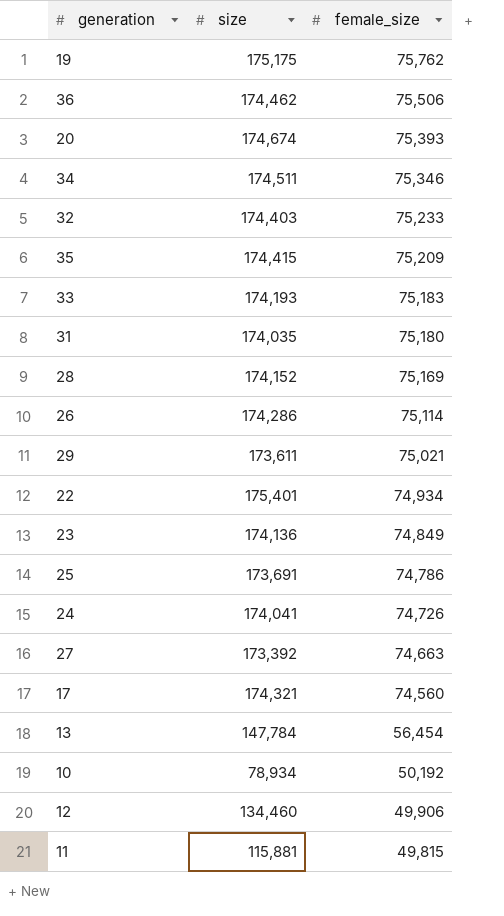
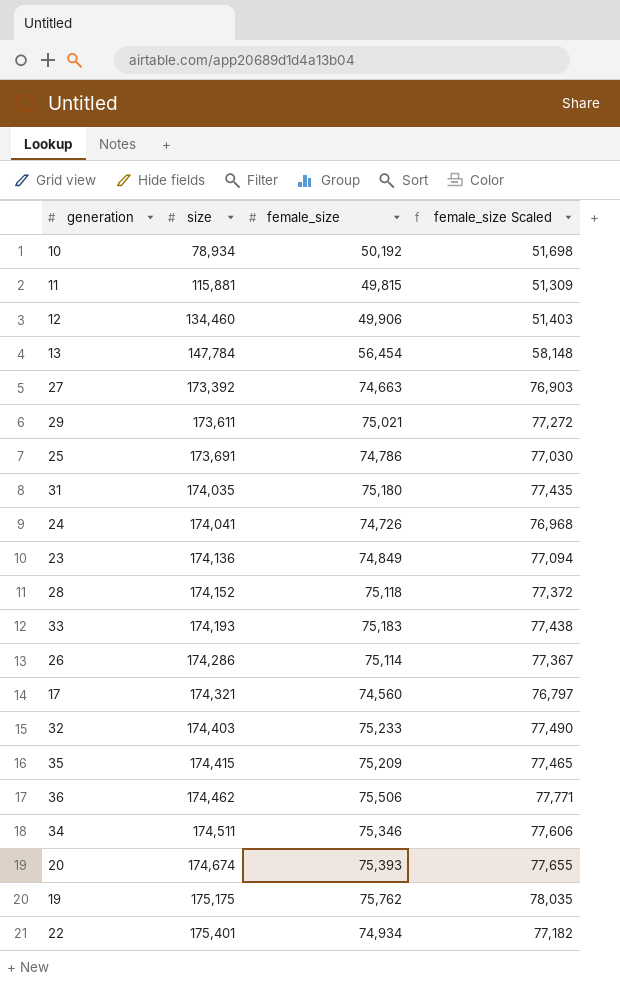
row order: female_size descending -> size ascending
column female_size Scaled | formula: none -> [female_size] * 1.03
28 | female_size: 75,169 -> 75,118

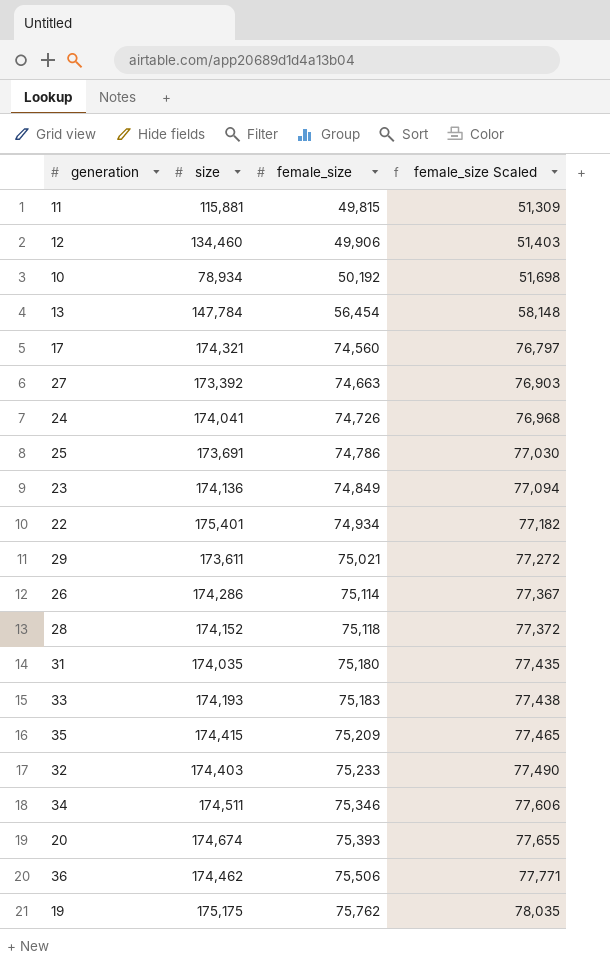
row order: size ascending -> female_size ascending

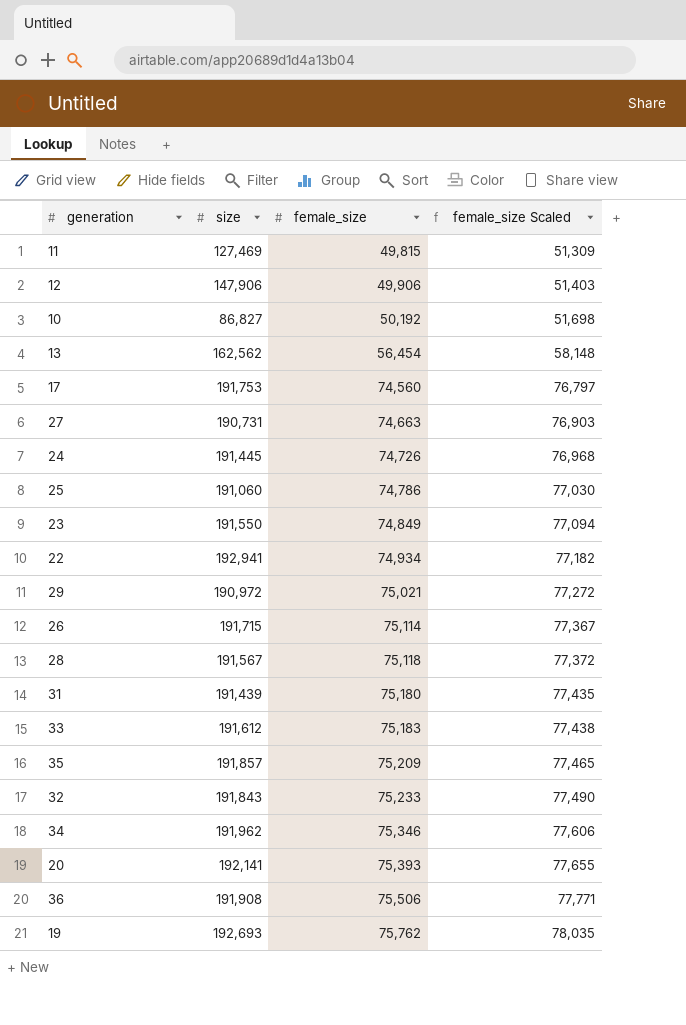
11 | size: 115,881 -> 127,469
12 | size: 134,460 -> 147,906
10 | size: 78,934 -> 86,827
13 | size: 147,784 -> 162,562
17 | size: 174,321 -> 191,753
27 | size: 173,392 -> 190,731
24 | size: 174,041 -> 191,445
25 | size: 173,691 -> 191,060
23 | size: 174,136 -> 191,550
22 | size: 175,401 -> 192,941
29 | size: 173,611 -> 190,972
26 | size: 174,286 -> 191,715
28 | size: 174,152 -> 191,567
31 | size: 174,035 -> 191,439
33 | size: 174,193 -> 191,612
35 | size: 174,415 -> 191,857
32 | size: 174,403 -> 191,843
34 | size: 174,511 -> 191,962
20 | size: 174,674 -> 192,141
36 | size: 174,462 -> 191,908
19 | size: 175,175 -> 192,693

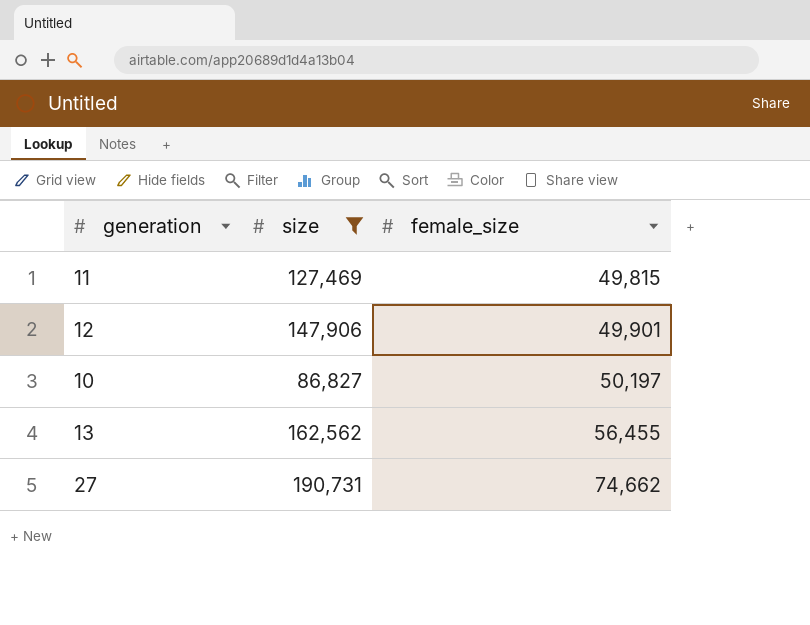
filter: none -> size <= 190,731
column female_size Scaled | formula: [female_size] * 1.03 -> none
12 | female_size: 49,906 -> 49,901
10 | female_size: 50,192 -> 50,197
13 | female_size: 56,454 -> 56,455
27 | female_size: 74,663 -> 74,662

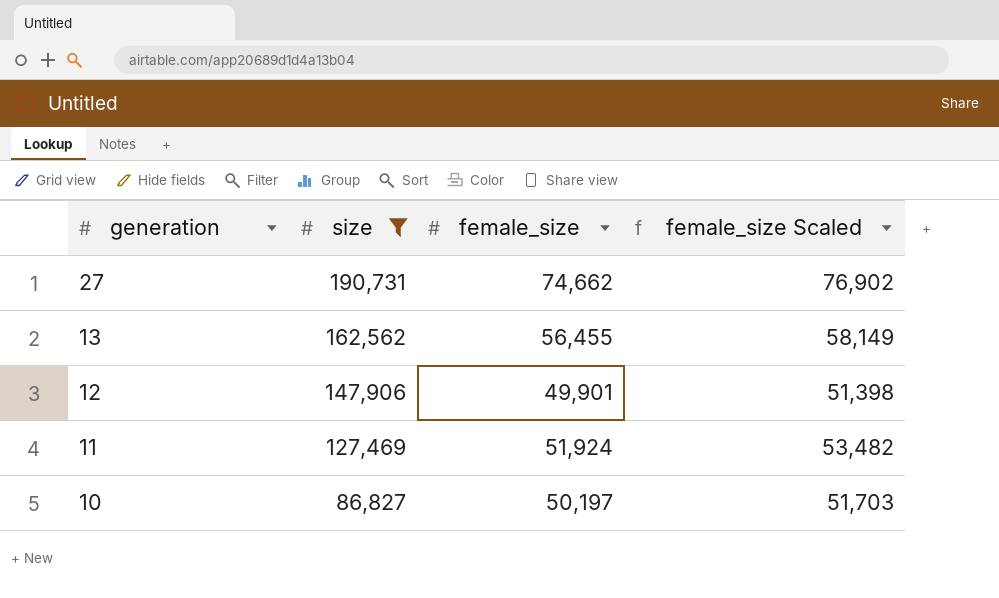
row order: female_size ascending -> generation descending
column female_size Scaled | formula: none -> [female_size] * 1.03
11 | female_size: 49,815 -> 51,924

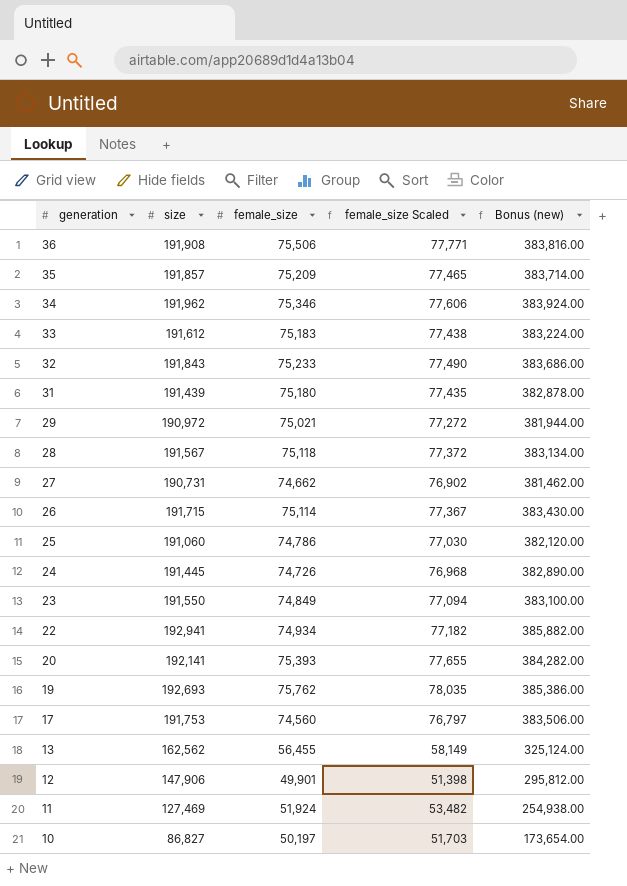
filter: size <= 190,731 -> none
column Bonus (new) | formula: none -> [size] * 2

